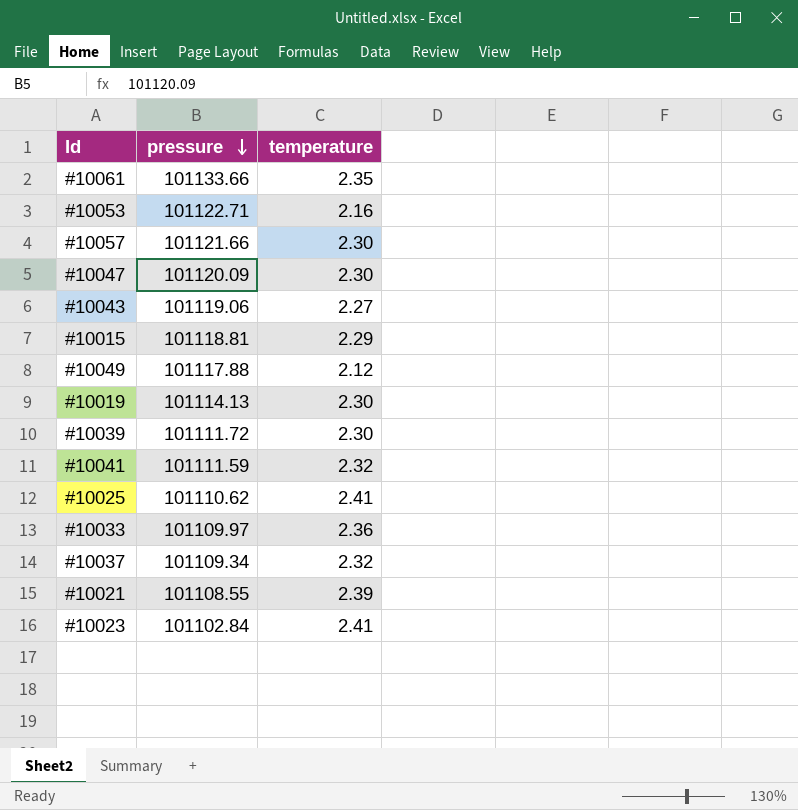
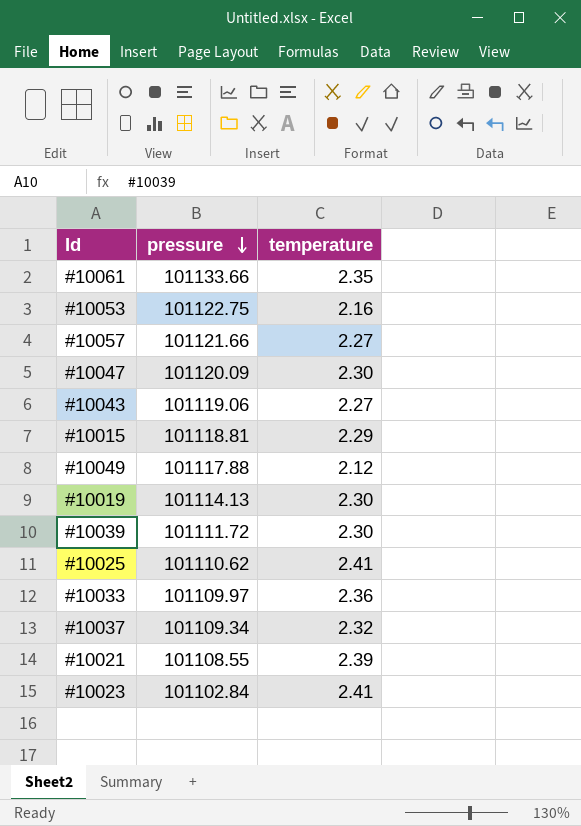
row #10041: 101111.59 | 2.32 -> none
#10053 | pressure: 101122.71 -> 101122.75
#10057 | temperature: 2.30 -> 2.27

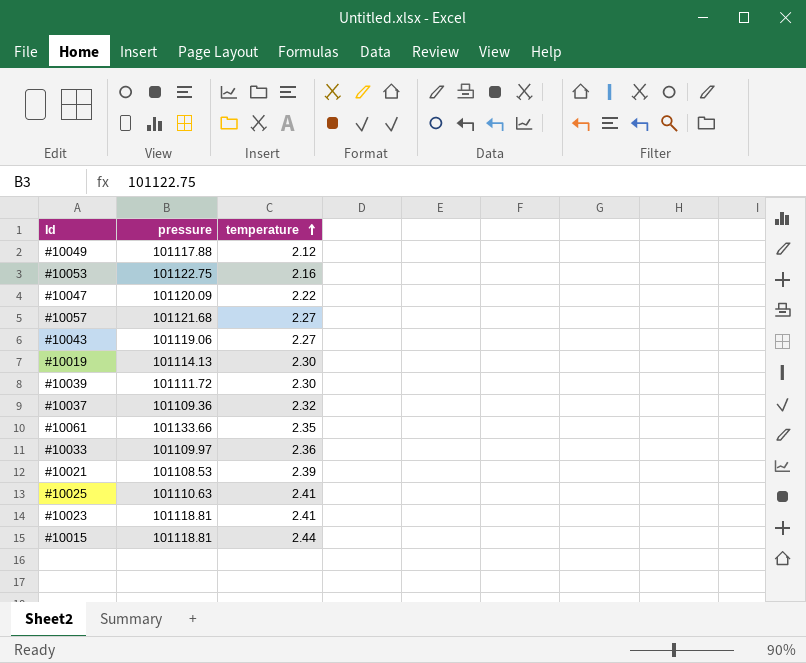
row order: pressure descending -> temperature ascending
#10047 | temperature: 2.30 -> 2.22
#10057 | pressure: 101121.66 -> 101121.68
#10037 | pressure: 101109.34 -> 101109.36
#10021 | pressure: 101108.55 -> 101108.53
#10025 | pressure: 101110.62 -> 101110.63
#10023 | pressure: 101102.84 -> 101118.81
#10015 | temperature: 2.29 -> 2.44

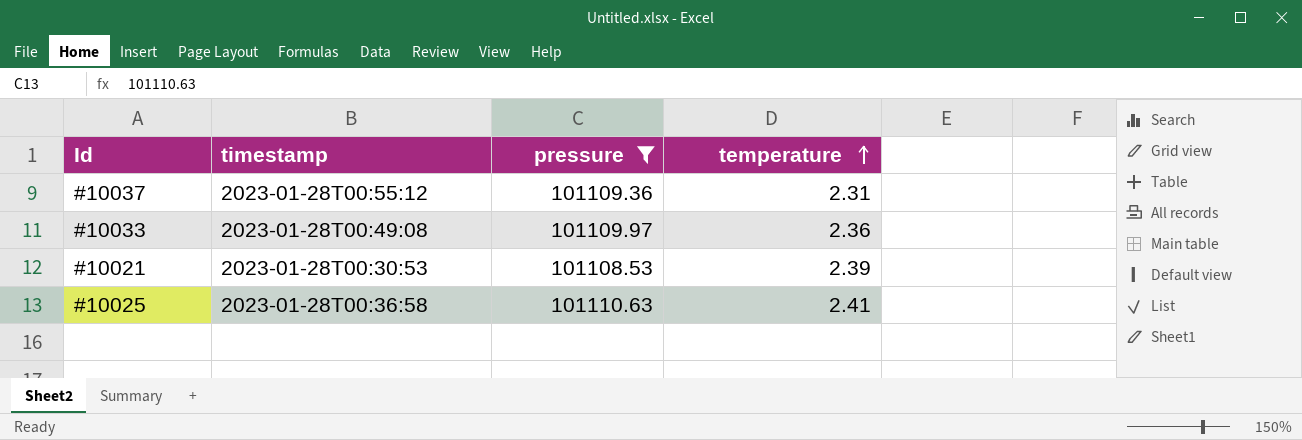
filter: none -> pressure <= 101110.63
column timestamp | position: none -> 2
#10037 | temperature: 2.32 -> 2.31

